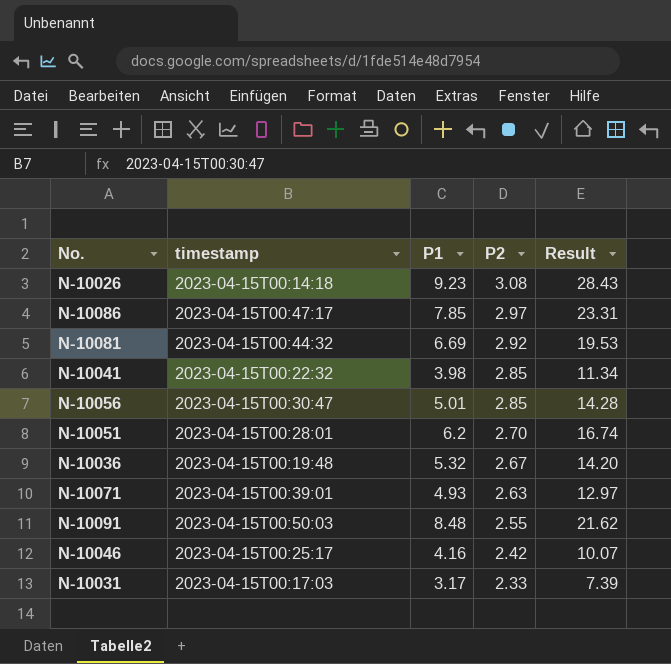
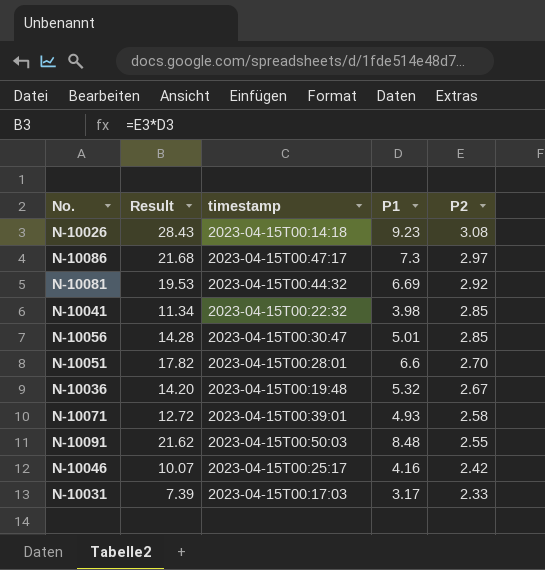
column Result | position: 5 -> 2
N-10086 | Result: 23.31 -> 21.68
N-10086 | P1: 7.85 -> 7.3
N-10051 | Result: 16.74 -> 17.82
N-10051 | P1: 6.2 -> 6.6
N-10071 | Result: 12.97 -> 12.72
N-10071 | P2: 2.63 -> 2.58

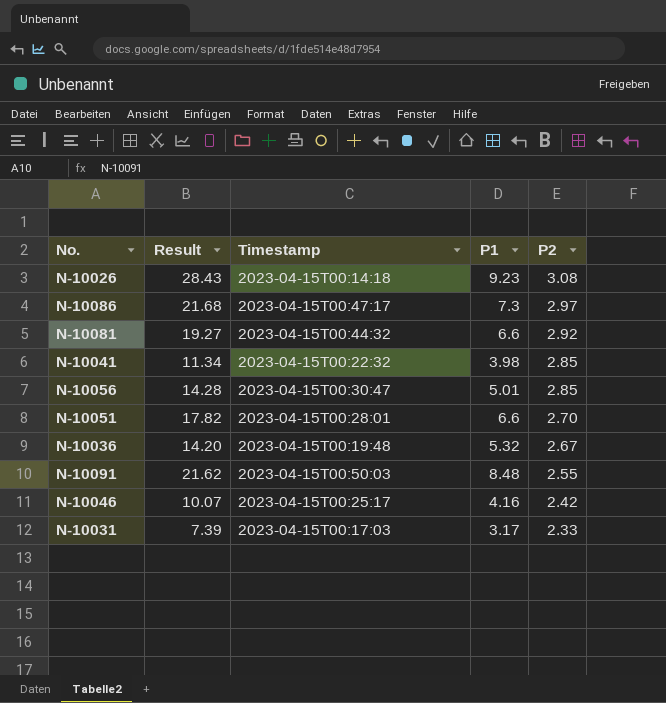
column name: timestamp -> Timestamp
row N-10071: 12.72 | 2023-04-15T00:39:01 | 4.93 | 2.58 -> none
N-10081 | Result: 19.53 -> 19.27
N-10081 | P1: 6.69 -> 6.6

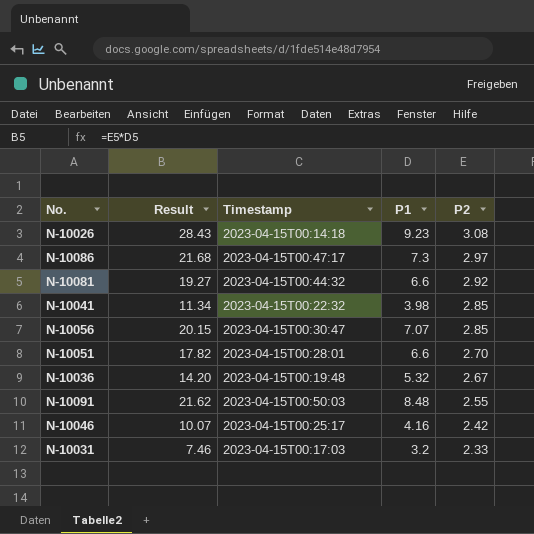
N-10056 | Result: 14.28 -> 20.15
N-10056 | P1: 5.01 -> 7.07
N-10031 | Result: 7.39 -> 7.46
N-10031 | P1: 3.17 -> 3.2

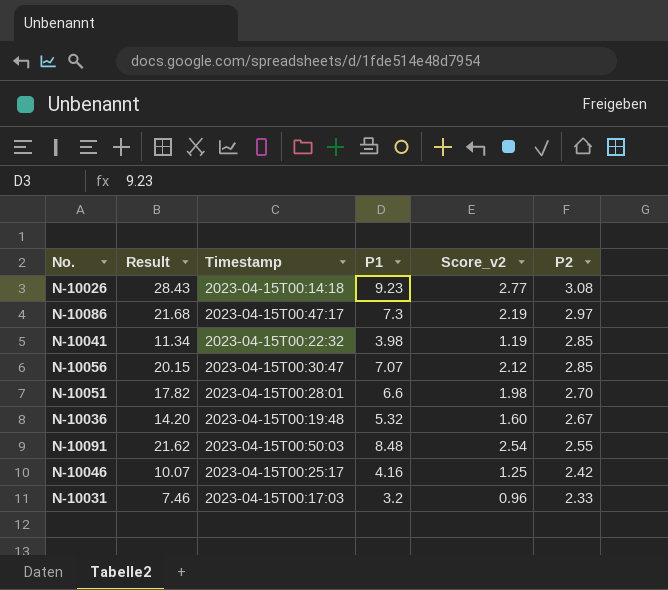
column Score_v2 | formula: none -> [P1] * 0.3
row N-10081: 19.27 | 2023-04-15T00:44:32 | 6.6 | 2.92 -> none

